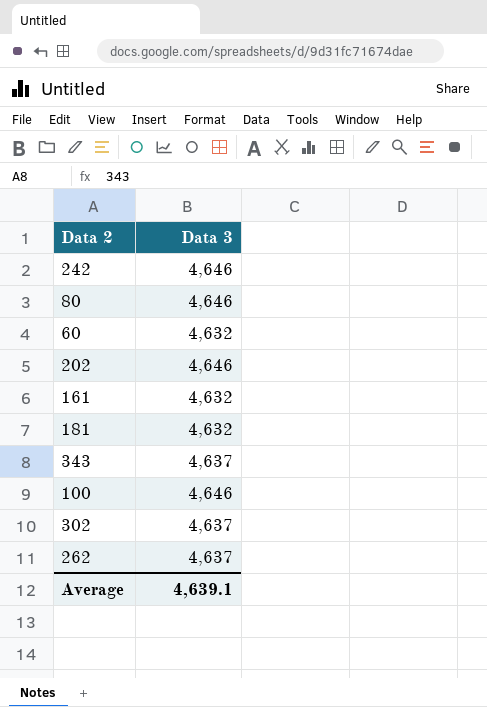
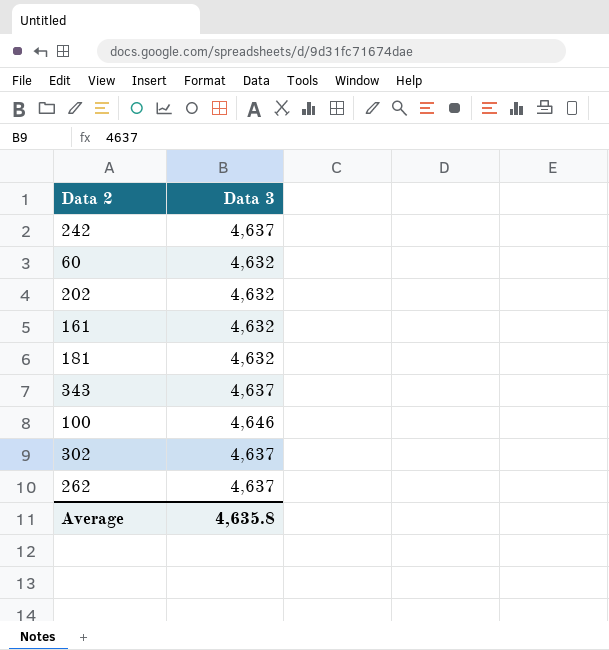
row 80: 4,646 -> none
242 | Data 3: 4,646 -> 4,637
202 | Data 3: 4,646 -> 4,632
Average | Data 3: 4,639.1 -> 4,635.8

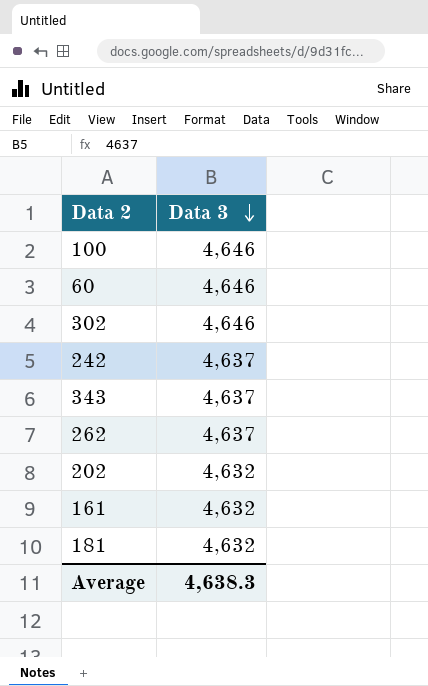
row order: none -> Data 3 descending
60 | Data 3: 4,632 -> 4,646
302 | Data 3: 4,637 -> 4,646
Average | Data 3: 4,635.8 -> 4,638.3

